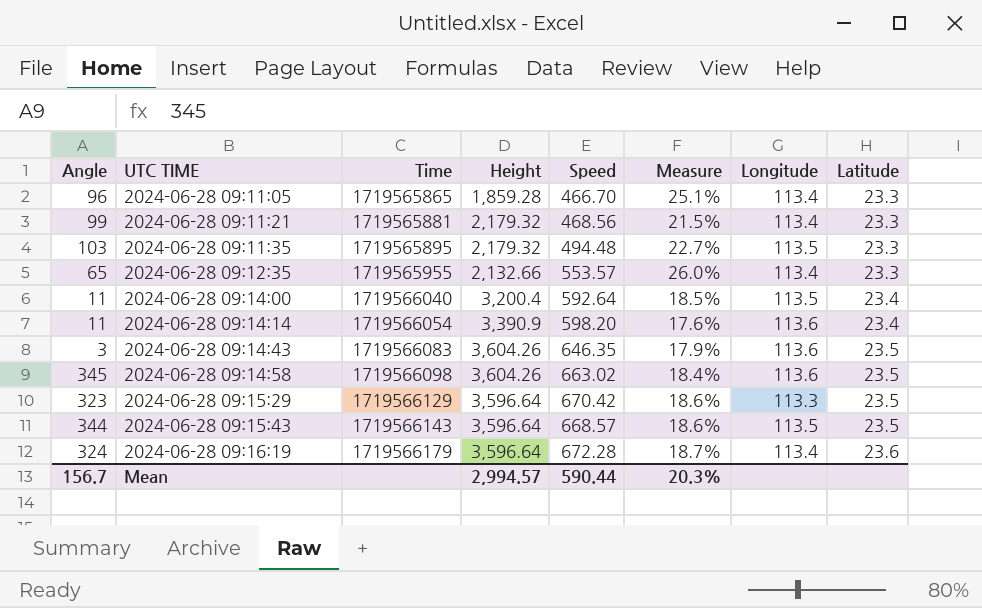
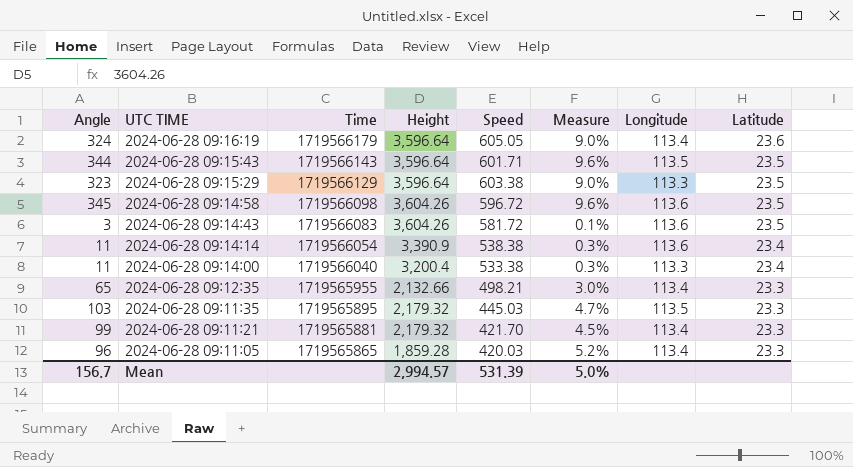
row order: UTC TIME ascending -> UTC TIME descending
column Measure | formula: [Speed] / [Height] -> [Angle] / [Height]
2024-06-28 09:16:19 | Speed: 672.28 -> 605.05
2024-06-28 09:15:43 | Speed: 668.57 -> 601.71
2024-06-28 09:15:29 | Speed: 670.42 -> 603.38
2024-06-28 09:14:58 | Speed: 663.02 -> 596.72
2024-06-28 09:14:43 | Speed: 646.35 -> 581.72
2024-06-28 09:14:14 | Speed: 598.20 -> 538.38
2024-06-28 09:14:00 | Speed: 592.64 -> 533.38
2024-06-28 09:14:00 | Longitude: 113.5 -> 113.3
2024-06-28 09:12:35 | Speed: 553.57 -> 498.21
2024-06-28 09:11:35 | Speed: 494.48 -> 445.03
2024-06-28 09:11:21 | Speed: 468.56 -> 421.70
2024-06-28 09:11:05 | Speed: 466.70 -> 420.03
Mean | Speed: 590.44 -> 531.39
Mean | Measure: 20.3% -> 5.0%

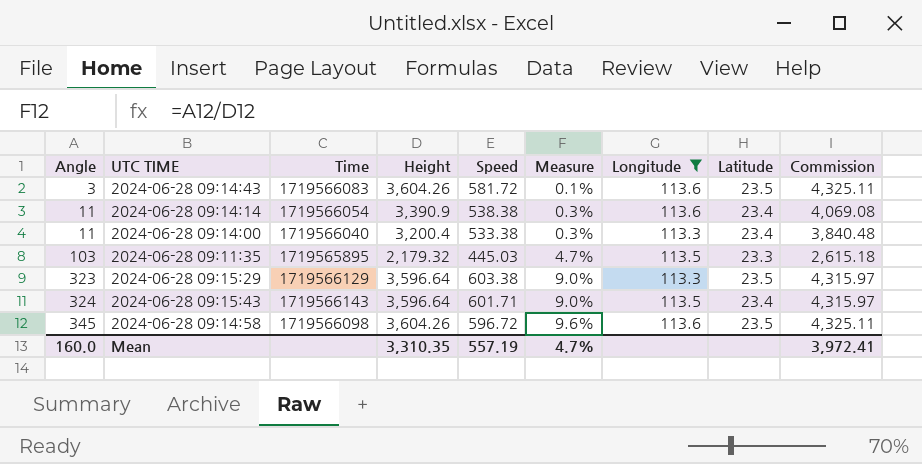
filter: none -> Longitude != 113.4
row order: UTC TIME descending -> Angle ascending
column Commission | formula: none -> [Height] * 1.2
2024-06-28 09:15:43 | Angle: 344 -> 324
2024-06-28 09:15:43 | Measure: 9.6% -> 9.0%
2024-06-28 09:15:43 | Latitude: 23.5 -> 23.4
Mean | Angle: 156.7 -> 160.0
Mean | Height: 2,994.57 -> 3,310.35
Mean | Speed: 531.39 -> 557.19
Mean | Measure: 5.0% -> 4.7%

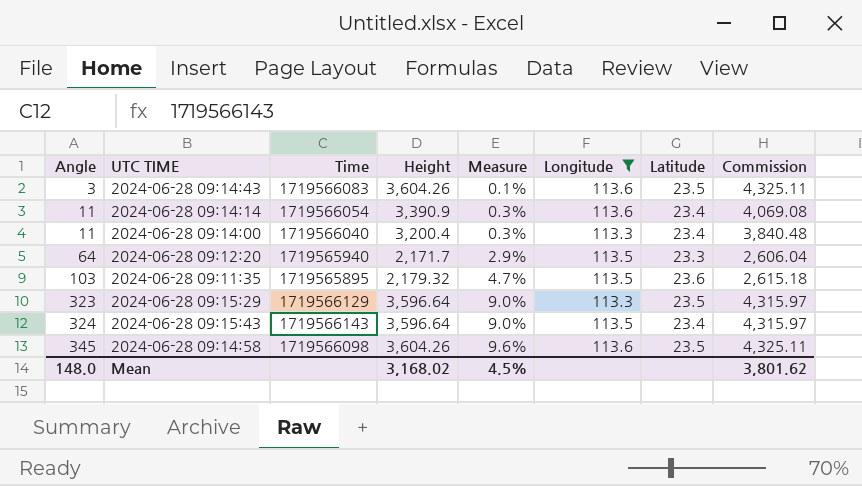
column Speed | position: 5 -> none
row 2024-06-28 09:12:20: none -> 64 | 1719565940 | 2,171.7 | 2.9% | 113.5 | 23.3 | 2,606.04
2024-06-28 09:11:35 | Latitude: 23.3 -> 23.6
Mean | Angle: 160.0 -> 148.0
Mean | Height: 3,310.35 -> 3,168.02
Mean | Measure: 4.7% -> 4.5%
Mean | Commission: 3,972.41 -> 3,801.62

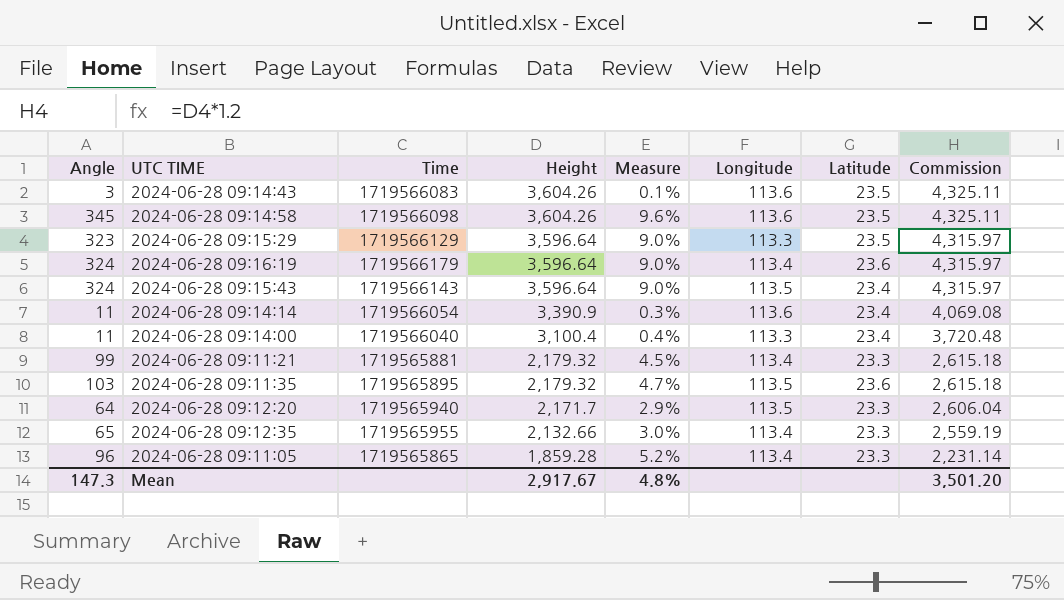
filter: Longitude != 113.4 -> none
row order: Angle ascending -> Height descending
2024-06-28 09:14:00 | Height: 3,200.4 -> 3,100.4
2024-06-28 09:14:00 | Measure: 0.3% -> 0.4%
2024-06-28 09:14:00 | Commission: 3,840.48 -> 3,720.48
Mean | Angle: 148.0 -> 147.3
Mean | Height: 3,168.02 -> 2,917.67
Mean | Measure: 4.5% -> 4.8%
Mean | Commission: 3,801.62 -> 3,501.20

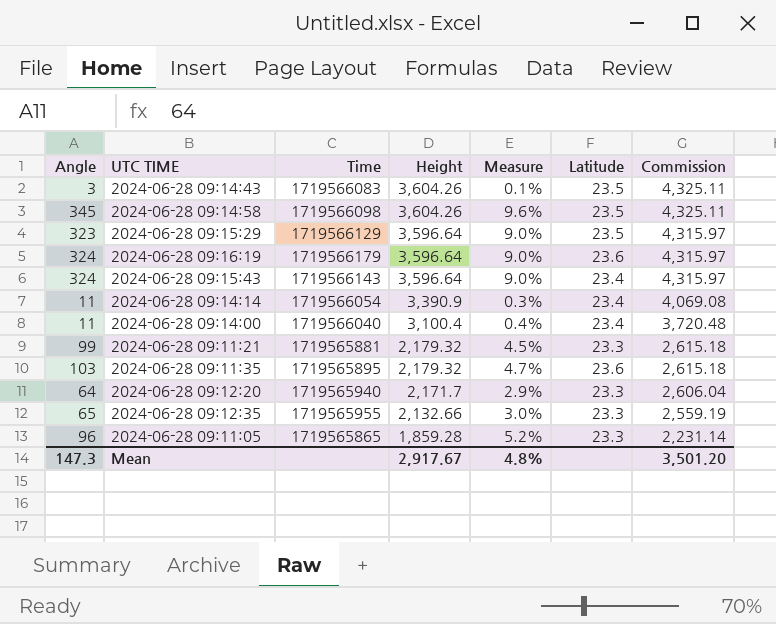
column Longitude | position: 6 -> none

